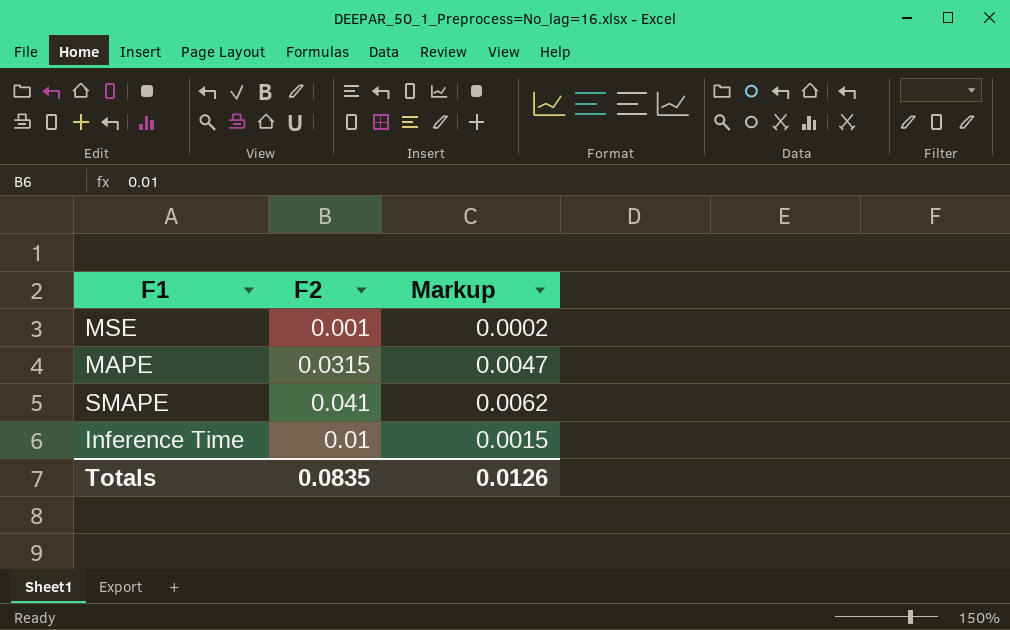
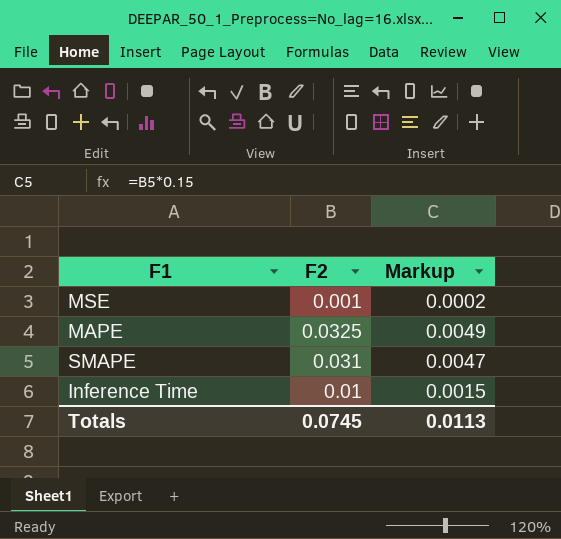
MAPE | F2: 0.0315 -> 0.0325
MAPE | Markup: 0.0047 -> 0.0049
SMAPE | F2: 0.041 -> 0.031
SMAPE | Markup: 0.0062 -> 0.0047
Totals | F2: 0.0835 -> 0.0745
Totals | Markup: 0.0126 -> 0.0113

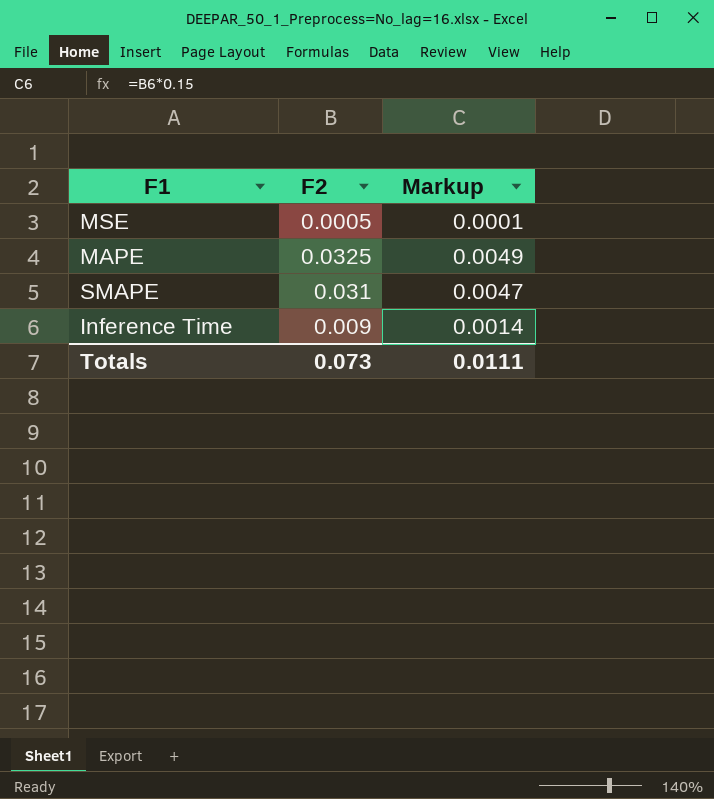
MSE | F2: 0.001 -> 0.0005
MSE | Markup: 0.0002 -> 0.0001
Inference Time | F2: 0.01 -> 0.009
Inference Time | Markup: 0.0015 -> 0.0014
Totals | F2: 0.0745 -> 0.073
Totals | Markup: 0.0113 -> 0.0111

